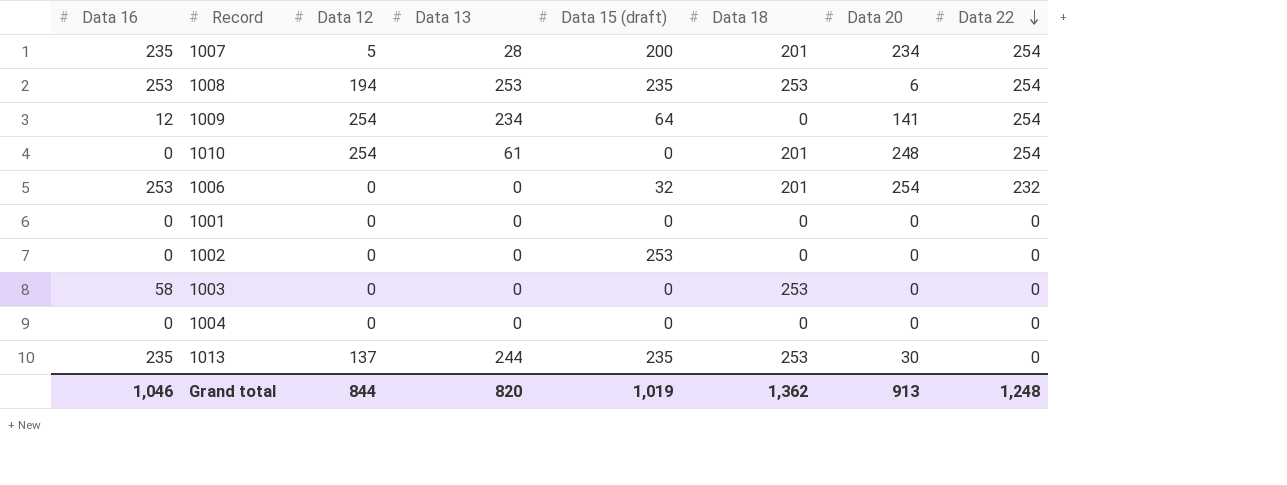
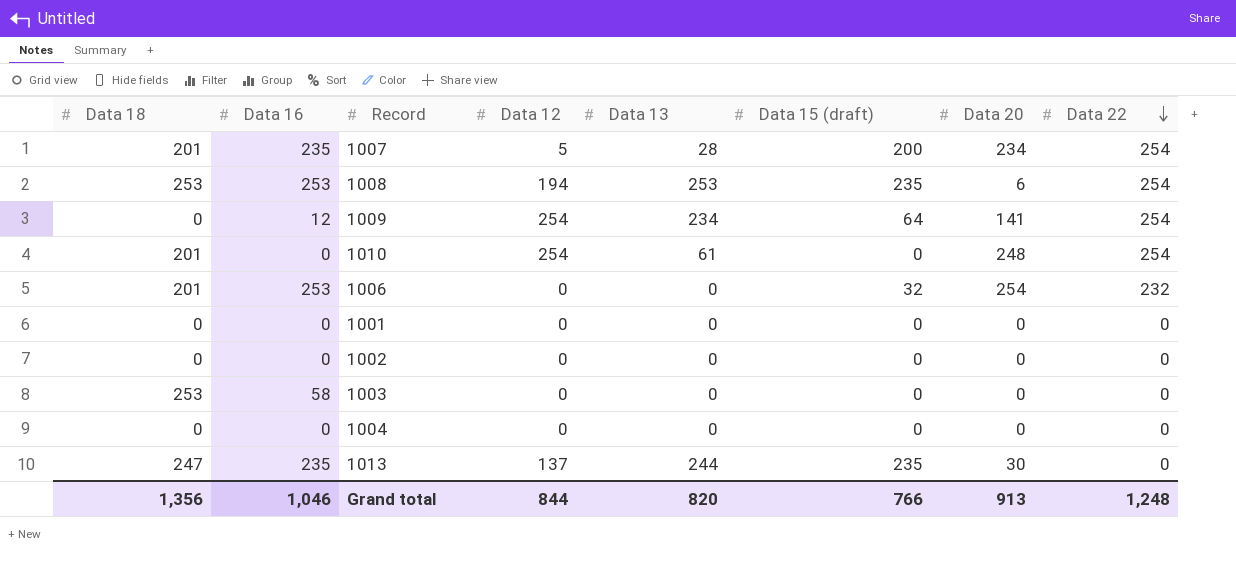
column Data 18 | position: 6 -> 1
1002 | Data 15 (draft): 253 -> 0
1013 | Data 18: 253 -> 247
Grand total | Data 18: 1,362 -> 1,356
Grand total | Data 15 (draft): 1,019 -> 766

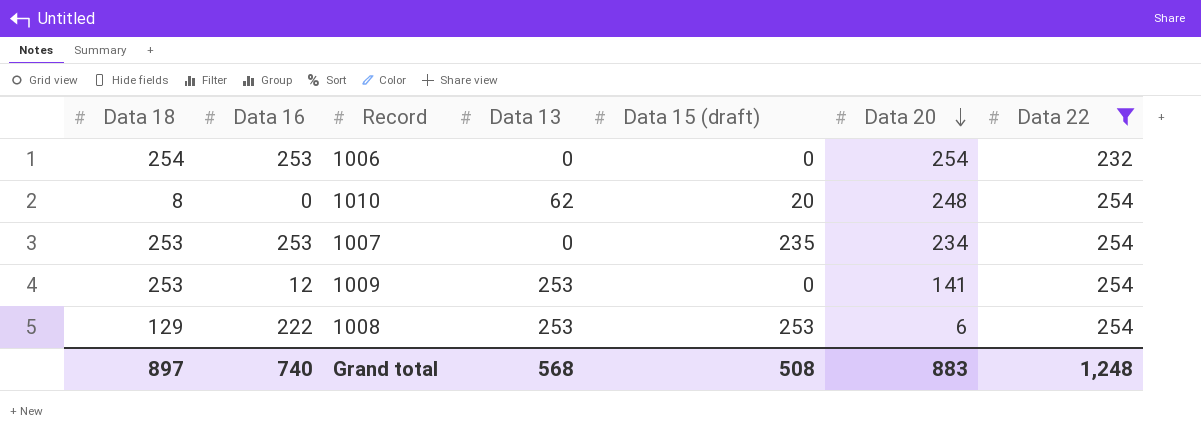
filter: none -> Data 22 != 0
row order: Data 22 descending -> Data 20 descending
column Data 12 | position: 4 -> none
1006 | Data 18: 201 -> 254
1006 | Data 15 (draft): 32 -> 0
1010 | Data 18: 201 -> 8
1010 | Data 13: 61 -> 62
1010 | Data 15 (draft): 0 -> 20
1007 | Data 18: 201 -> 253
1007 | Data 16: 235 -> 253
1007 | Data 13: 28 -> 0
1007 | Data 15 (draft): 200 -> 235
1009 | Data 18: 0 -> 253
1009 | Data 13: 234 -> 253
1009 | Data 15 (draft): 64 -> 0
1008 | Data 18: 253 -> 129
1008 | Data 16: 253 -> 222
1008 | Data 15 (draft): 235 -> 253
Grand total | Data 18: 1,356 -> 897
Grand total | Data 16: 1,046 -> 740
Grand total | Data 13: 820 -> 568
Grand total | Data 15 (draft): 766 -> 508
Grand total | Data 20: 913 -> 883

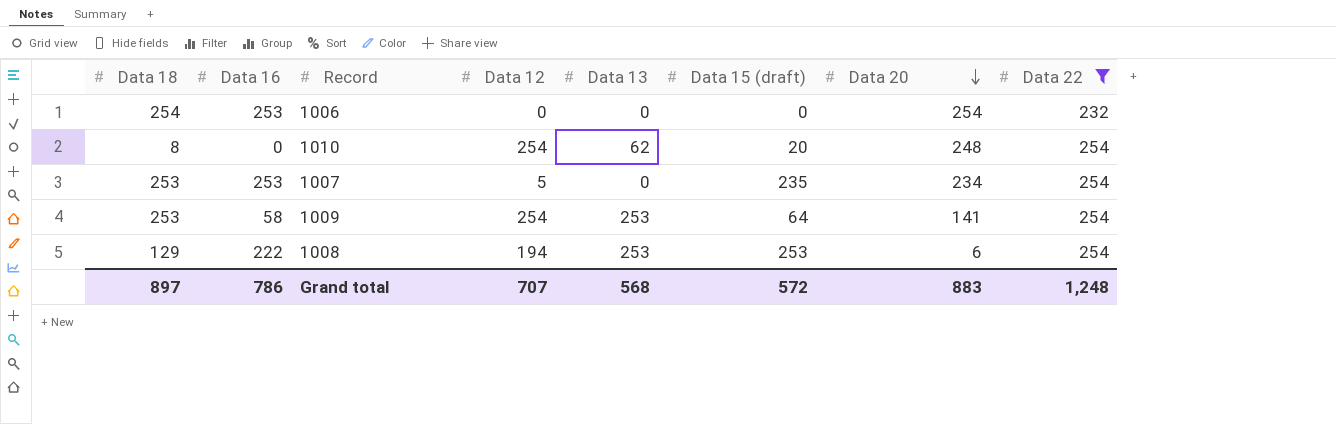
column Data 12 | position: none -> 4
1009 | Data 16: 12 -> 58
1009 | Data 15 (draft): 0 -> 64
Grand total | Data 16: 740 -> 786
Grand total | Data 15 (draft): 508 -> 572

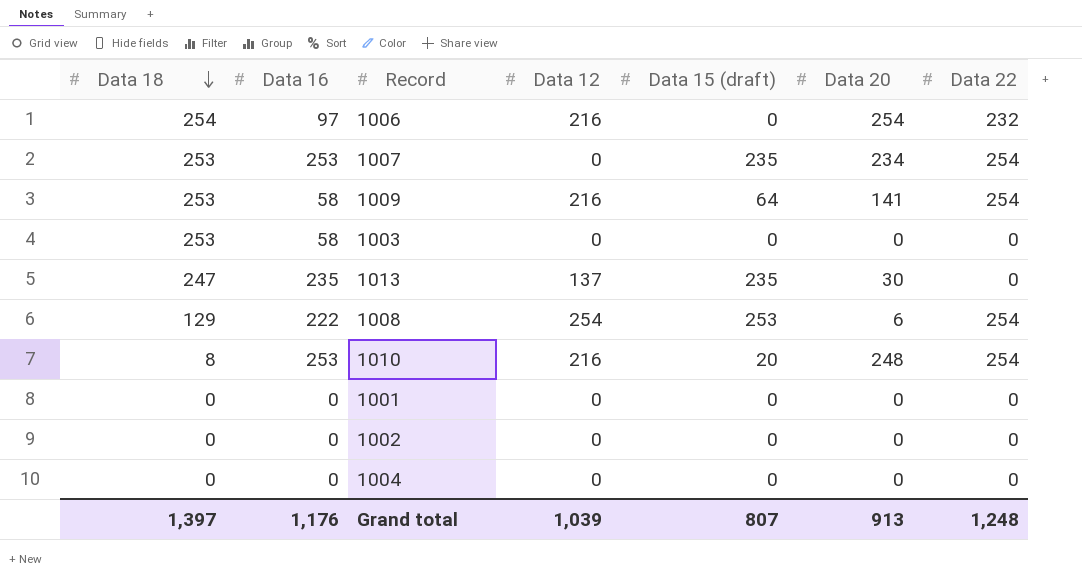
filter: Data 22 != 0 -> none
row order: Data 20 descending -> Data 18 descending
column Data 13 | position: 5 -> none
1006 | Data 16: 253 -> 97
1006 | Data 12: 0 -> 216
1007 | Data 12: 5 -> 0
1009 | Data 12: 254 -> 216
1008 | Data 12: 194 -> 254
1010 | Data 16: 0 -> 253
1010 | Data 12: 254 -> 216
Grand total | Data 18: 897 -> 1,397
Grand total | Data 16: 786 -> 1,176
Grand total | Data 12: 707 -> 1,039
Grand total | Data 15 (draft): 572 -> 807
Grand total | Data 20: 883 -> 913

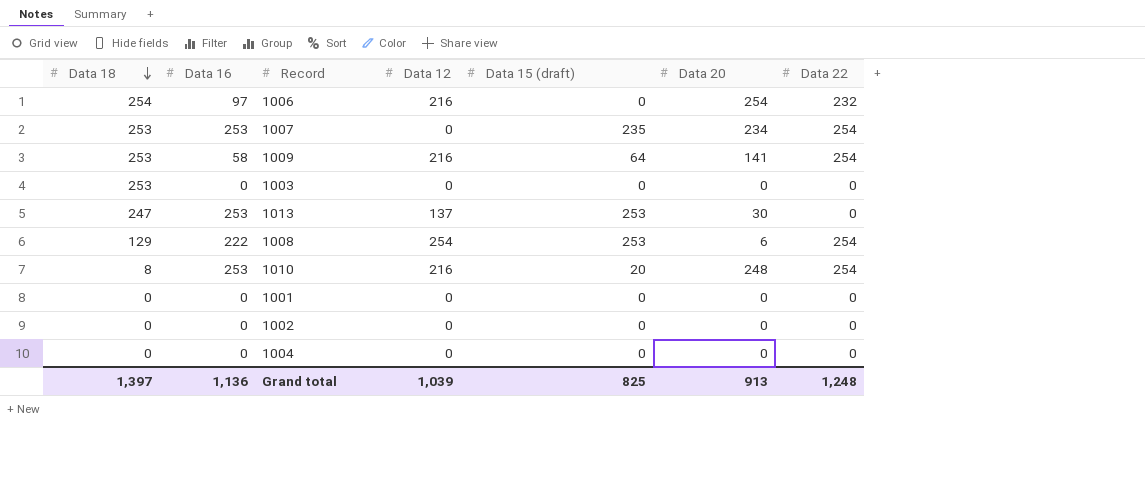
1003 | Data 16: 58 -> 0
1013 | Data 16: 235 -> 253
1013 | Data 15 (draft): 235 -> 253
Grand total | Data 16: 1,176 -> 1,136
Grand total | Data 15 (draft): 807 -> 825

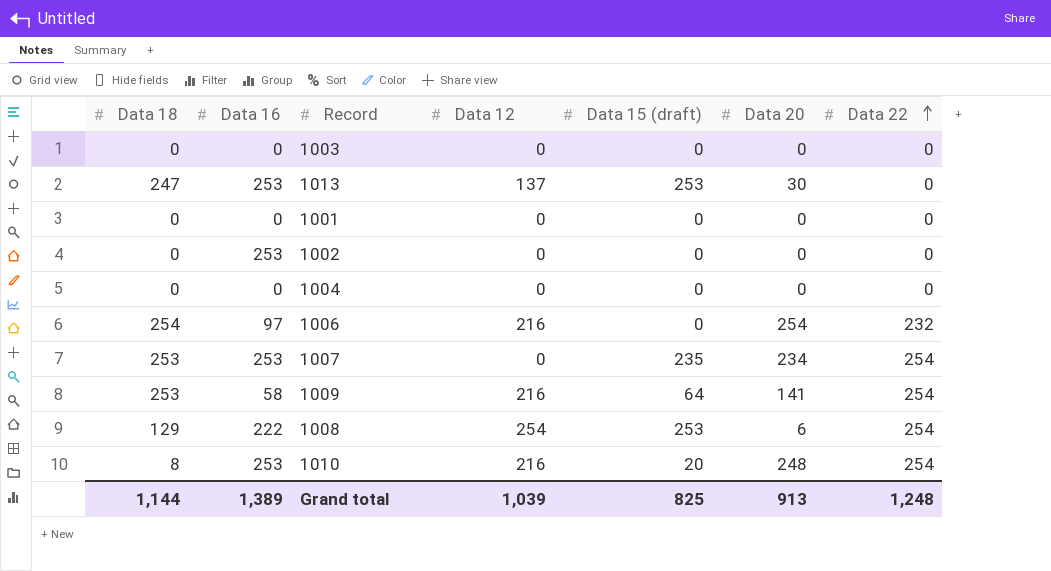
row order: Data 18 descending -> Data 22 ascending
1003 | Data 18: 253 -> 0
1002 | Data 16: 0 -> 253
Grand total | Data 18: 1,397 -> 1,144
Grand total | Data 16: 1,136 -> 1,389

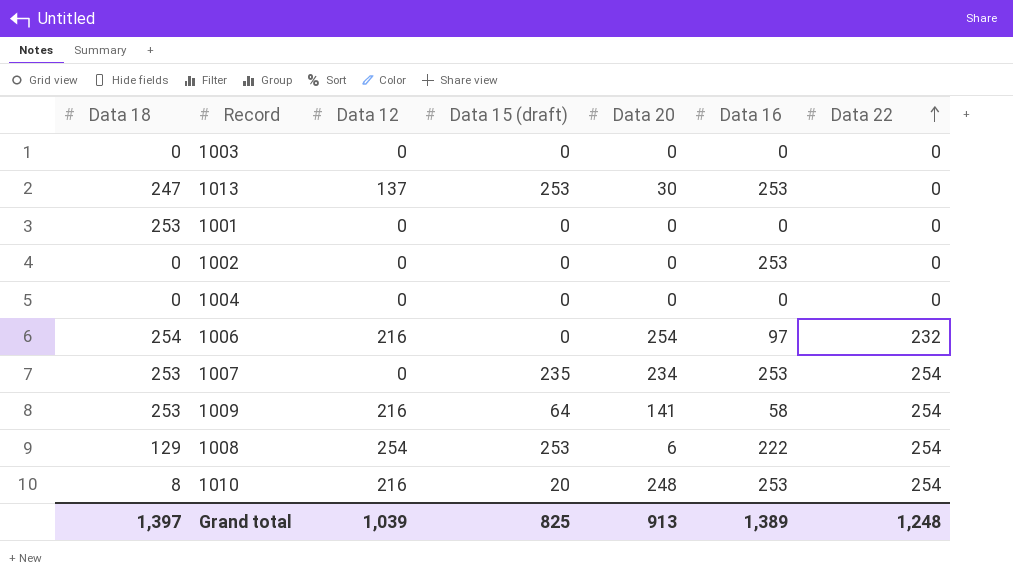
column Data 16 | position: 2 -> 6
1001 | Data 18: 0 -> 253
Grand total | Data 18: 1,144 -> 1,397

